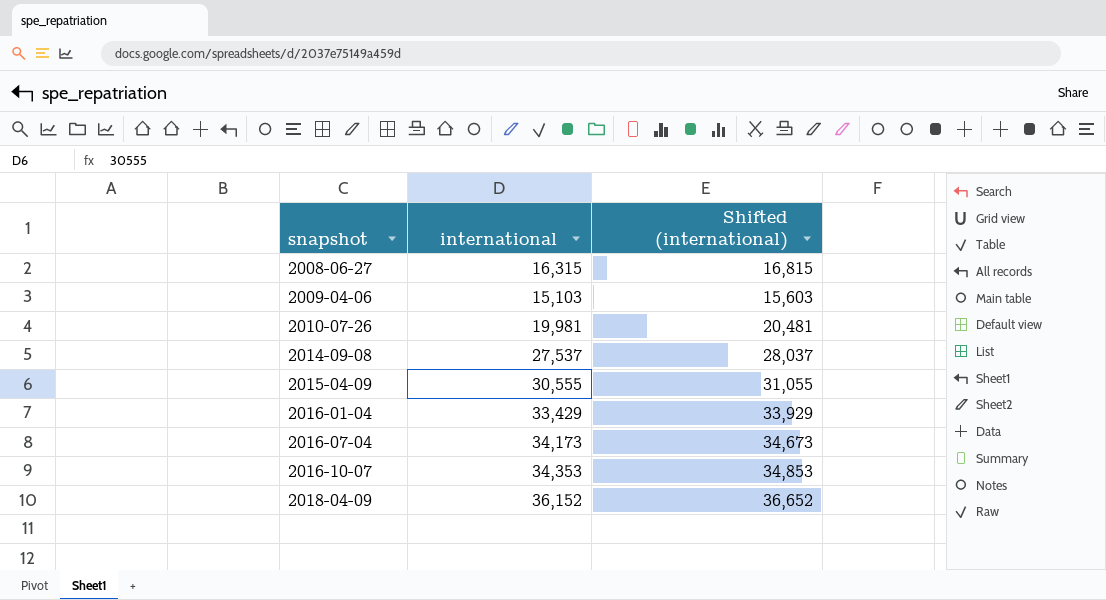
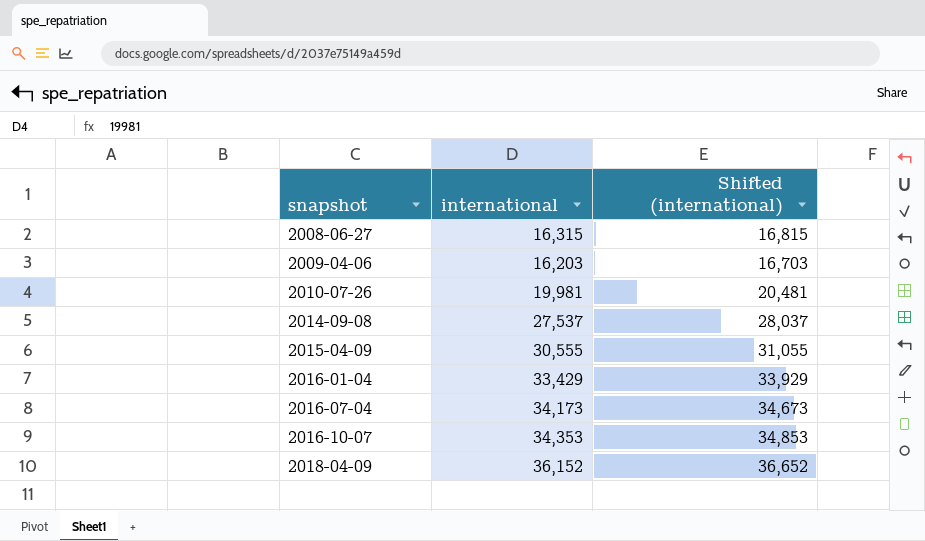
2009-04-06 | international: 15,103 -> 16,203
2009-04-06 | Shifted (international): 15,603 -> 16,703

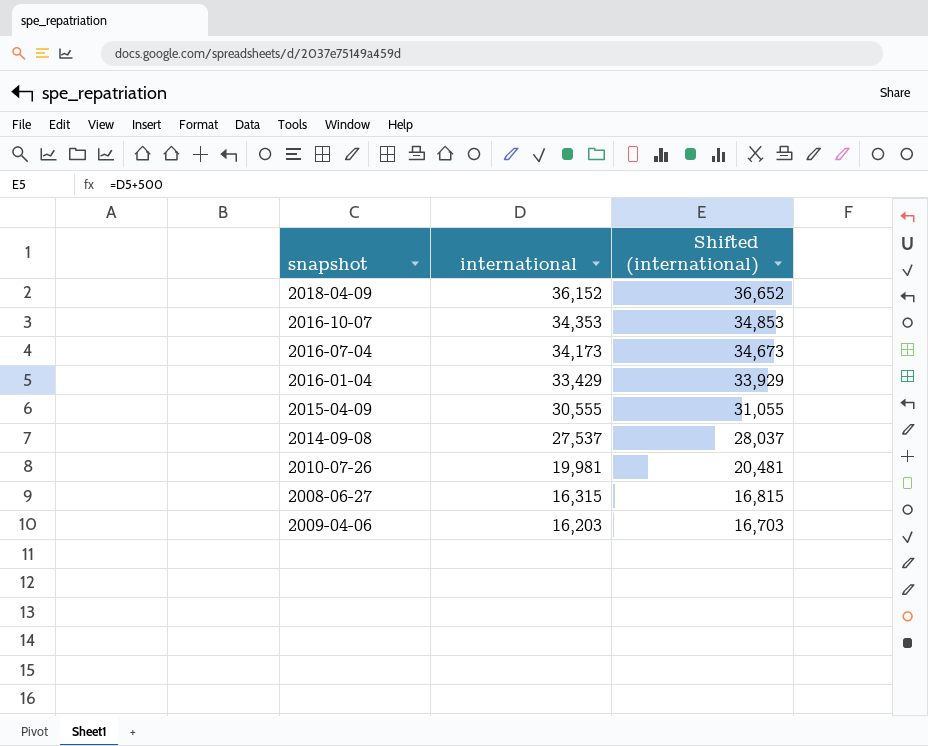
row order: snapshot ascending -> international descending

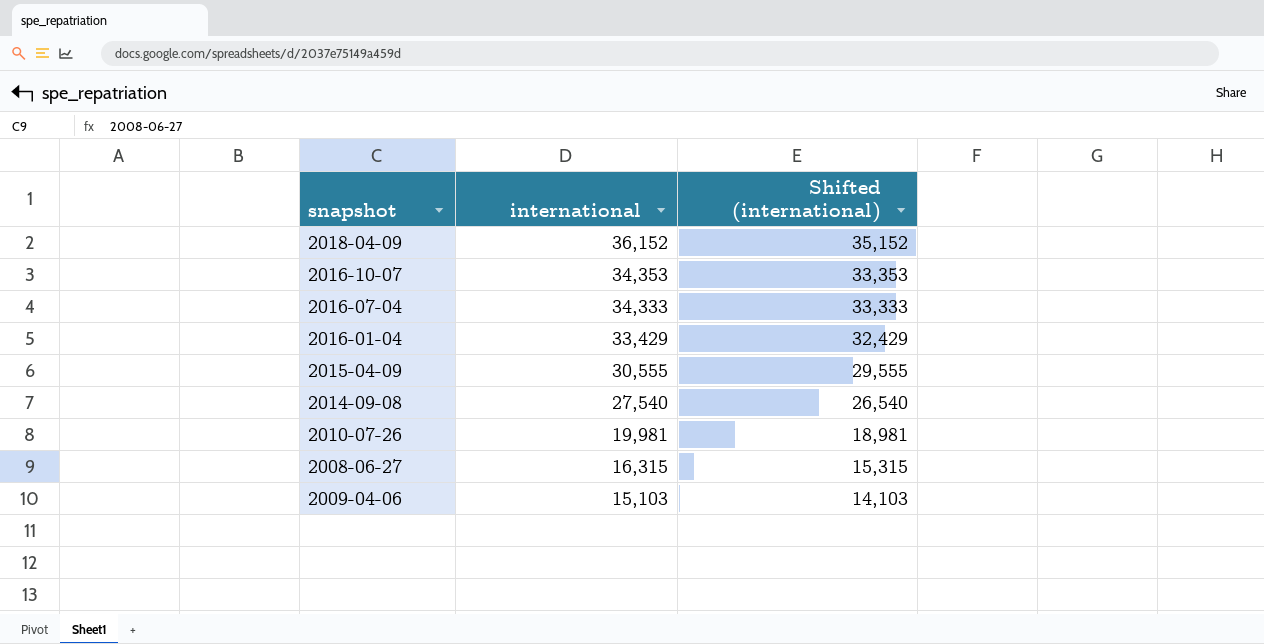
column Shifted (international) | formula: [international] + 500 -> [international] - 1000
2016-07-04 | international: 34,173 -> 34,333
2014-09-08 | international: 27,537 -> 27,540
2009-04-06 | international: 16,203 -> 15,103

